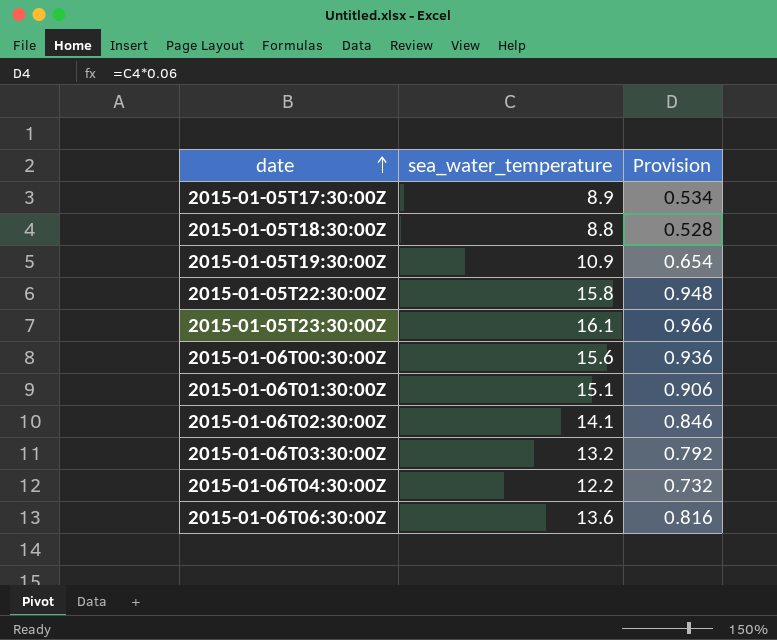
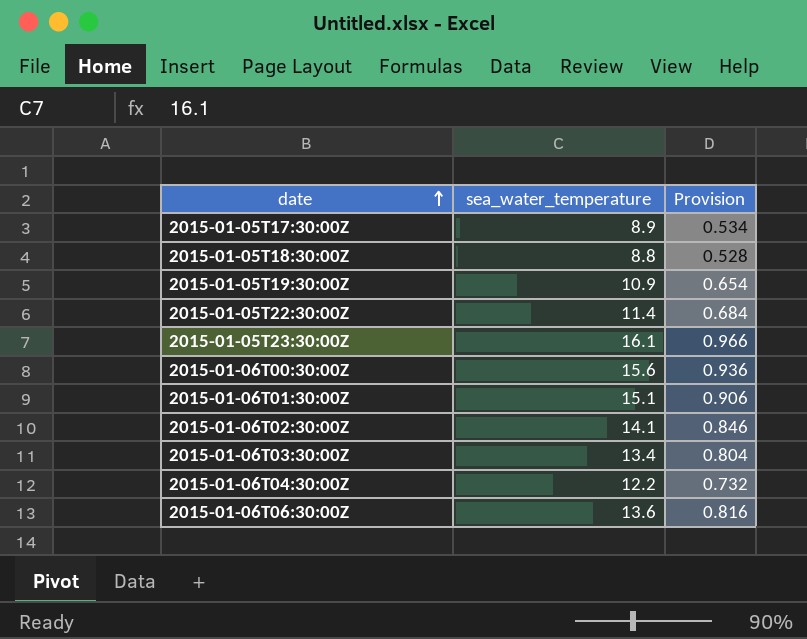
2015-01-05T22:30:00Z | sea_water_temperature: 15.8 -> 11.4
2015-01-05T22:30:00Z | Provision: 0.948 -> 0.684
2015-01-06T03:30:00Z | sea_water_temperature: 13.2 -> 13.4
2015-01-06T03:30:00Z | Provision: 0.792 -> 0.804

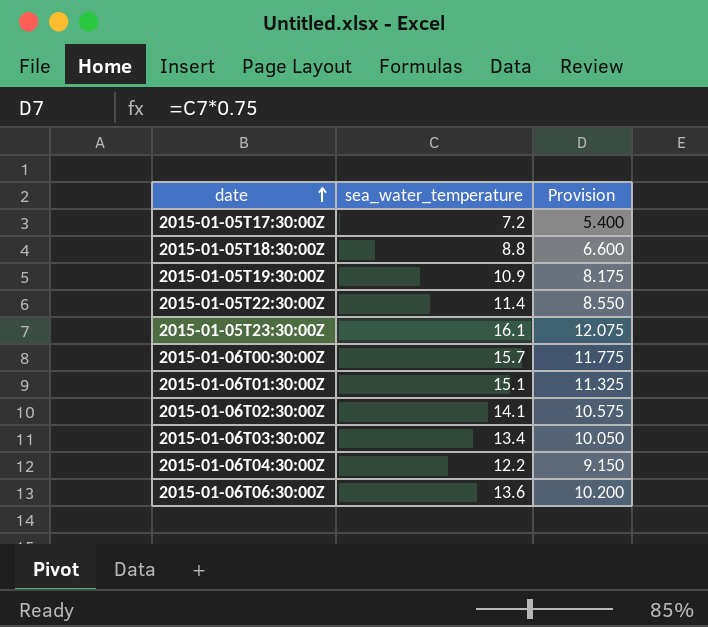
column Provision | formula: [sea_water_temperature] * 0.06 -> [sea_water_temperature] * 0.75
2015-01-05T17:30:00Z | sea_water_temperature: 8.9 -> 7.2
2015-01-06T00:30:00Z | sea_water_temperature: 15.6 -> 15.7

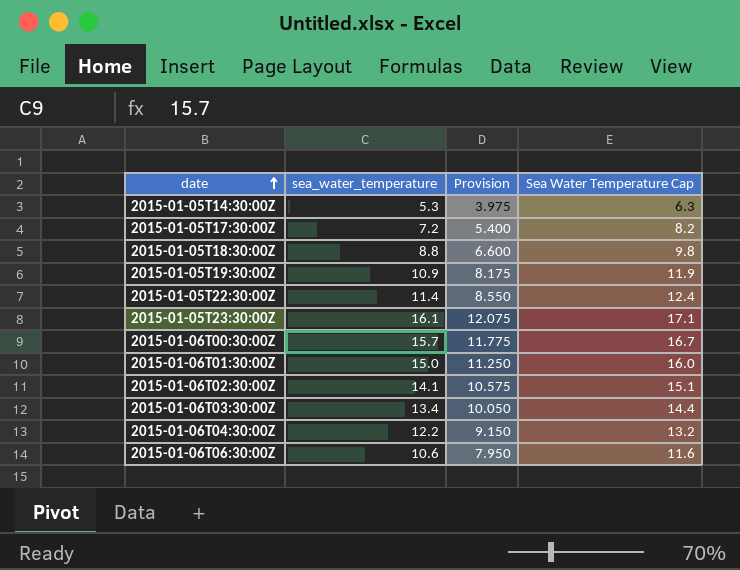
column Sea Water Temperature Cap | formula: none -> [sea_water_temperature] + 1
row 2015-01-05T14:30:00Z: none -> 5.3 | 3.975 | 6.3
2015-01-06T01:30:00Z | sea_water_temperature: 15.1 -> 15.0
2015-01-06T01:30:00Z | Provision: 11.325 -> 11.250
2015-01-06T06:30:00Z | sea_water_temperature: 13.6 -> 10.6
2015-01-06T06:30:00Z | Provision: 10.200 -> 7.950

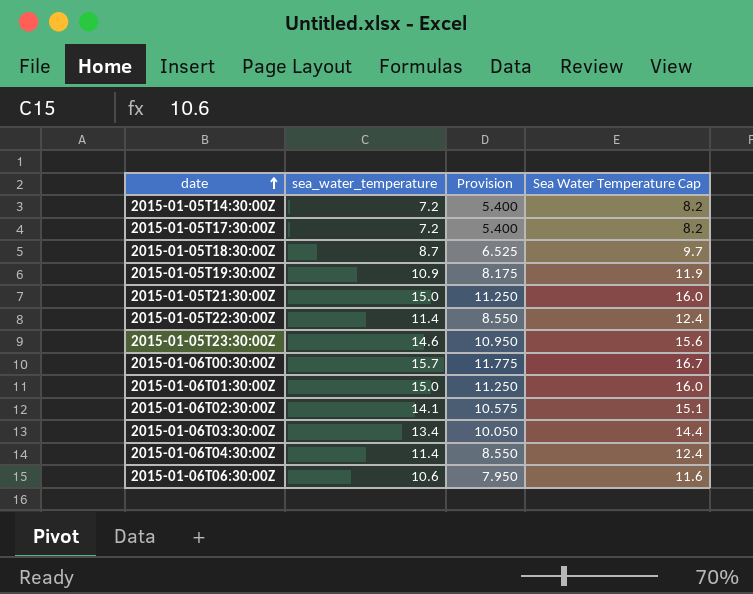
2015-01-05T14:30:00Z | sea_water_temperature: 5.3 -> 7.2
2015-01-05T14:30:00Z | Provision: 3.975 -> 5.400
2015-01-05T14:30:00Z | Sea Water Temperature Cap: 6.3 -> 8.2
2015-01-05T18:30:00Z | sea_water_temperature: 8.8 -> 8.7
2015-01-05T18:30:00Z | Provision: 6.600 -> 6.525
2015-01-05T18:30:00Z | Sea Water Temperature Cap: 9.8 -> 9.7
row 2015-01-05T21:30:00Z: none -> 15.0 | 11.250 | 16.0
2015-01-05T23:30:00Z | sea_water_temperature: 16.1 -> 14.6
2015-01-05T23:30:00Z | Provision: 12.075 -> 10.950
2015-01-05T23:30:00Z | Sea Water Temperature Cap: 17.1 -> 15.6
2015-01-06T04:30:00Z | sea_water_temperature: 12.2 -> 11.4
2015-01-06T04:30:00Z | Provision: 9.150 -> 8.550
2015-01-06T04:30:00Z | Sea Water Temperature Cap: 13.2 -> 12.4

